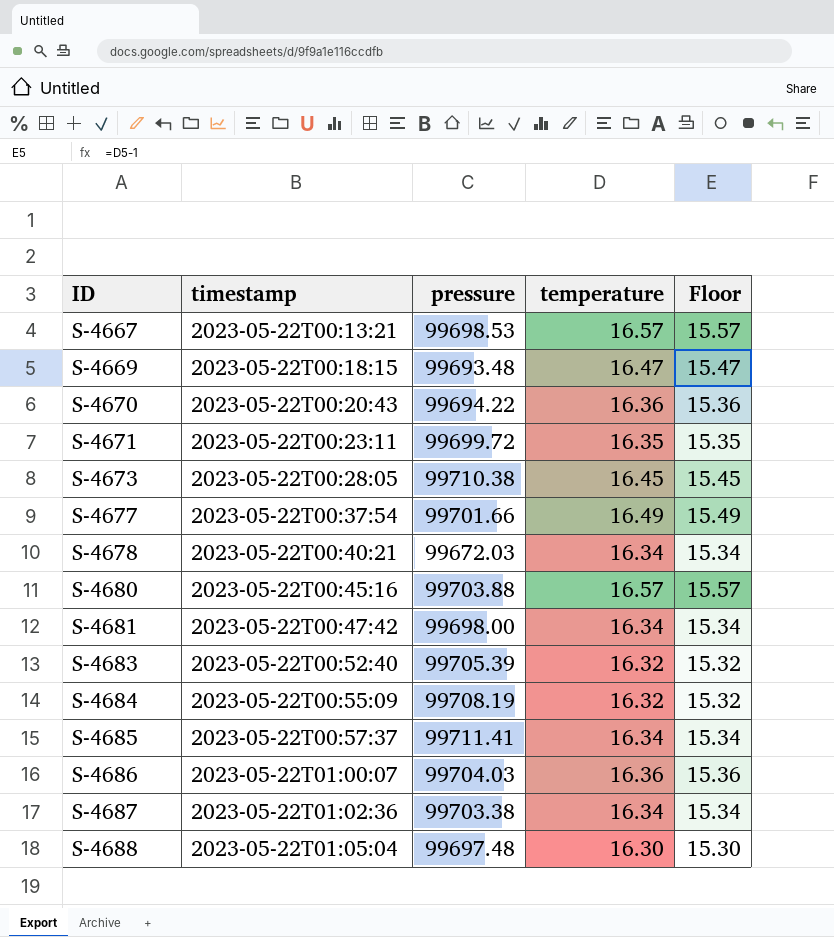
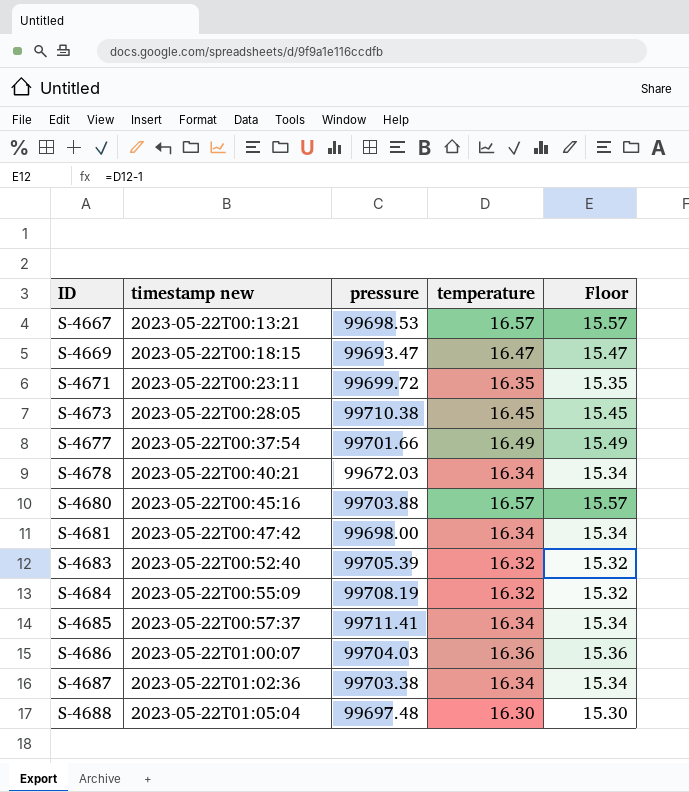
column name: timestamp -> timestamp new
row S-4670: 2023-05-22T00:20:43 | 99694.22 | 16.36 | 15.36 -> none
S-4669 | pressure: 99693.48 -> 99693.47

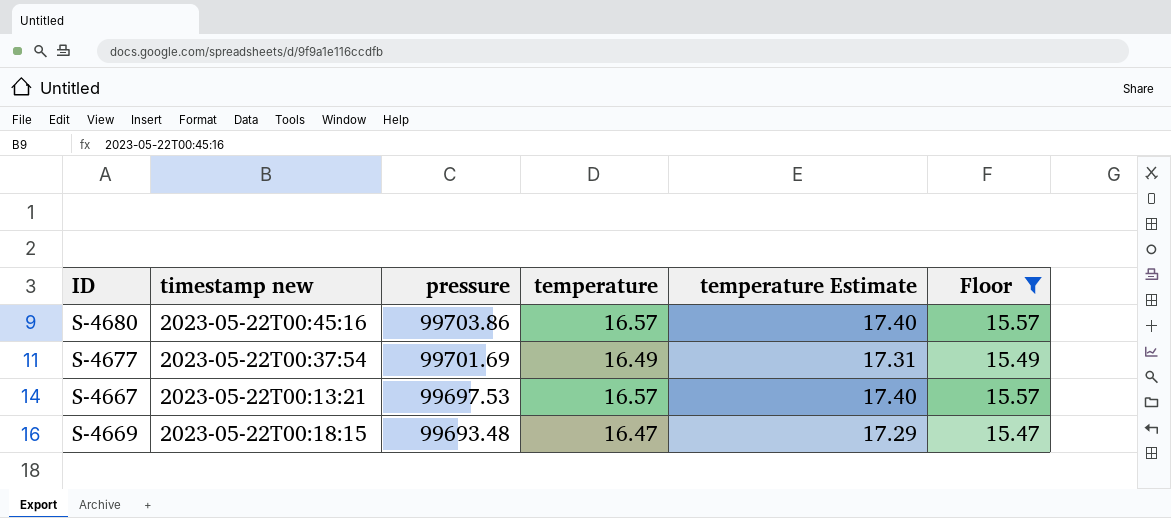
filter: none -> Floor >= 15.47
row order: ID ascending -> pressure descending
column temperature Estimate | formula: none -> [temperature] * 1.05
S-4680 | pressure: 99703.88 -> 99703.86
S-4677 | pressure: 99701.66 -> 99701.69
S-4667 | pressure: 99698.53 -> 99697.53
S-4669 | pressure: 99693.47 -> 99693.48

